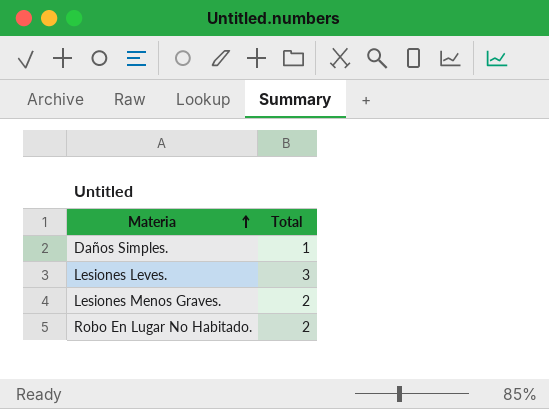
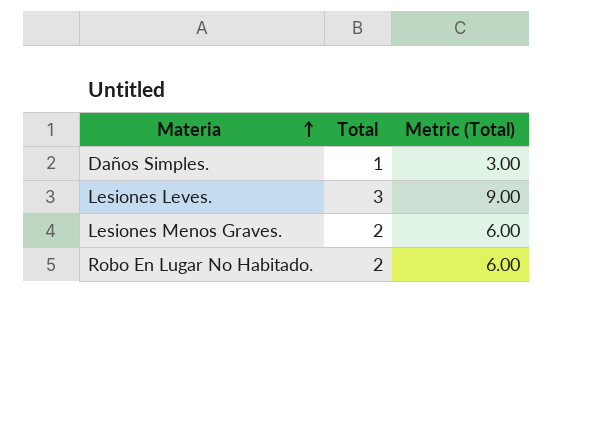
column Metric (Total) | formula: none -> [Total] * 3

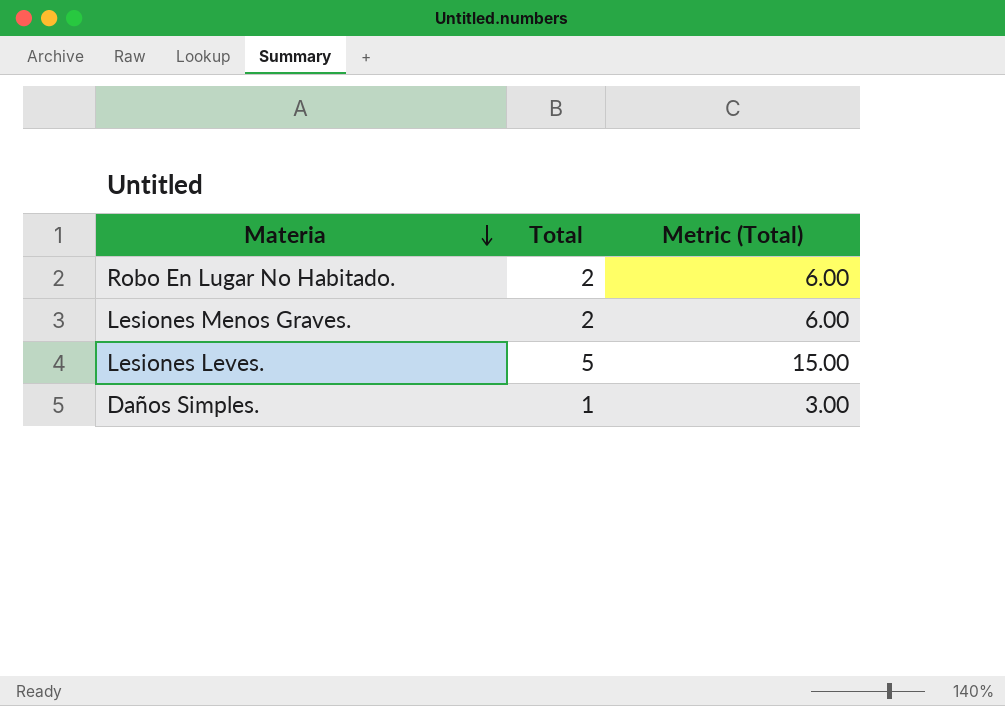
row order: Materia ascending -> Materia descending
Lesiones Leves. | Total: 3 -> 5
Lesiones Leves. | Metric (Total): 9.00 -> 15.00

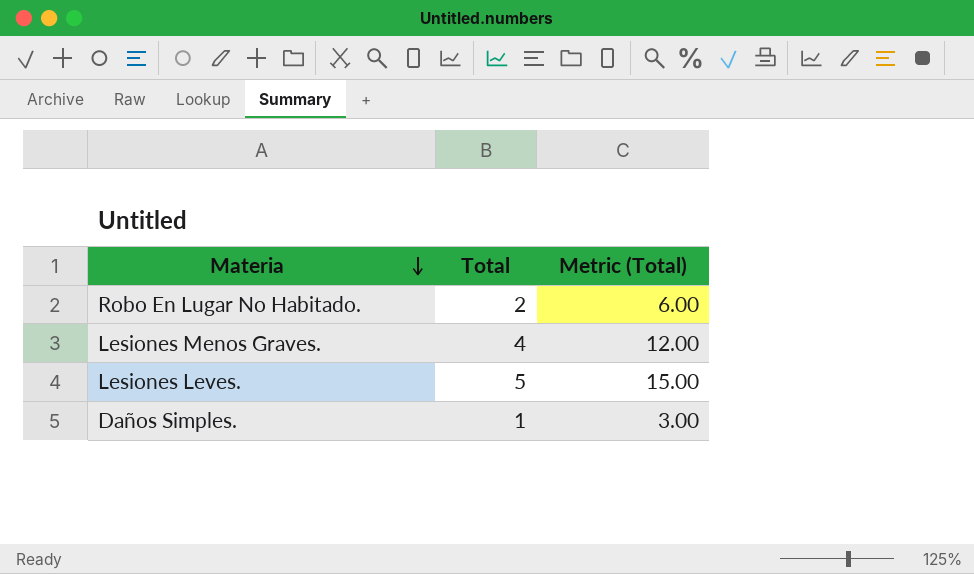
Lesiones Menos Graves. | Total: 2 -> 4
Lesiones Menos Graves. | Metric (Total): 6.00 -> 12.00

